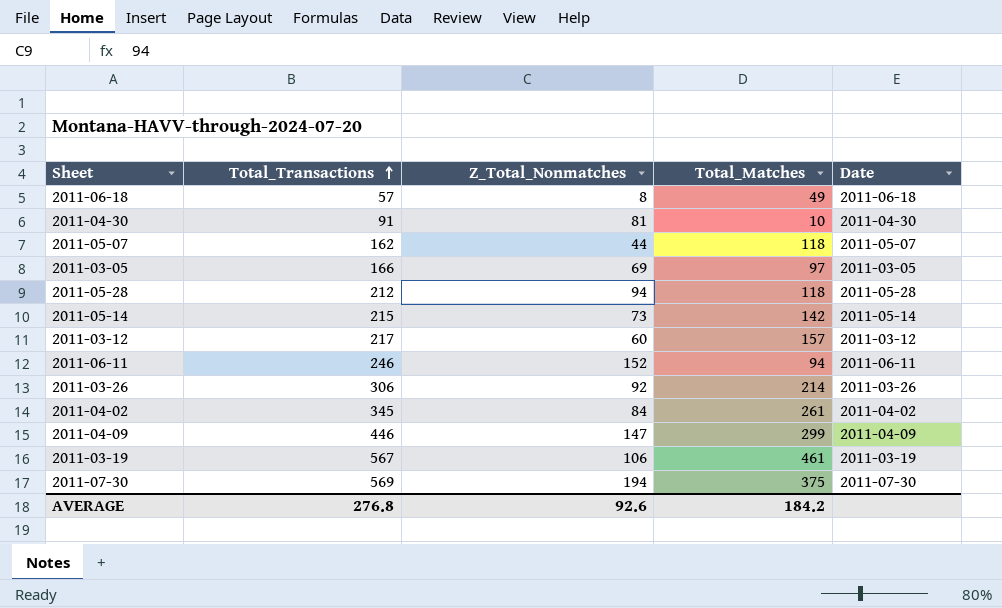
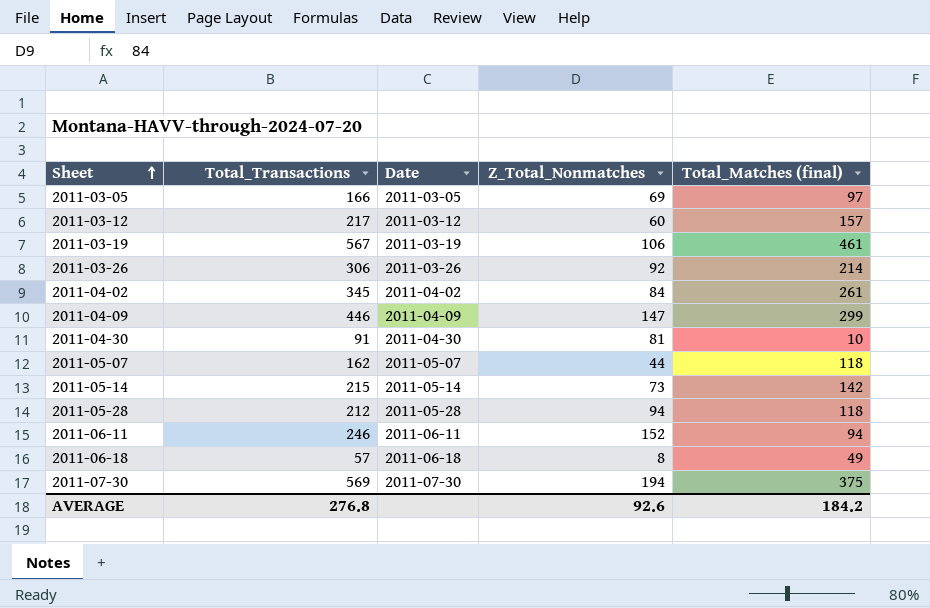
row order: Total_Transactions ascending -> Sheet ascending
column Date | position: 5 -> 3
column name: Total_Matches -> Total_Matches (final)

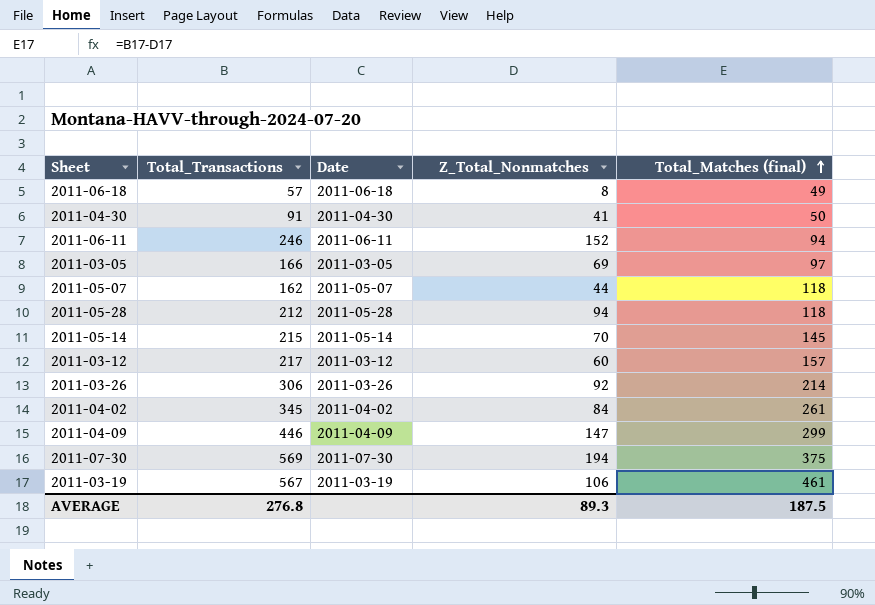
row order: Sheet ascending -> Total_Matches (final) ascending
2011-04-30 | Z_Total_Nonmatches: 81 -> 41
2011-04-30 | Total_Matches (final): 10 -> 50
2011-05-14 | Z_Total_Nonmatches: 73 -> 70
2011-05-14 | Total_Matches (final): 142 -> 145
AVERAGE | Z_Total_Nonmatches: 92.6 -> 89.3
AVERAGE | Total_Matches (final): 184.2 -> 187.5

